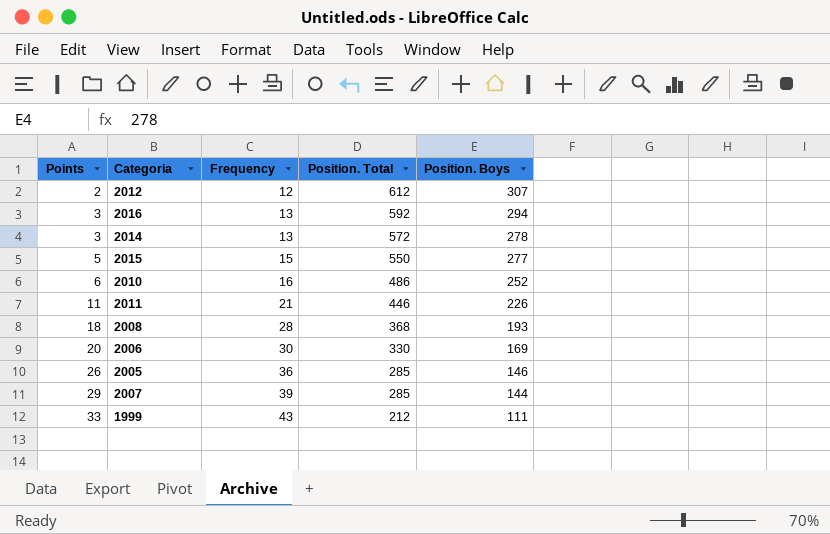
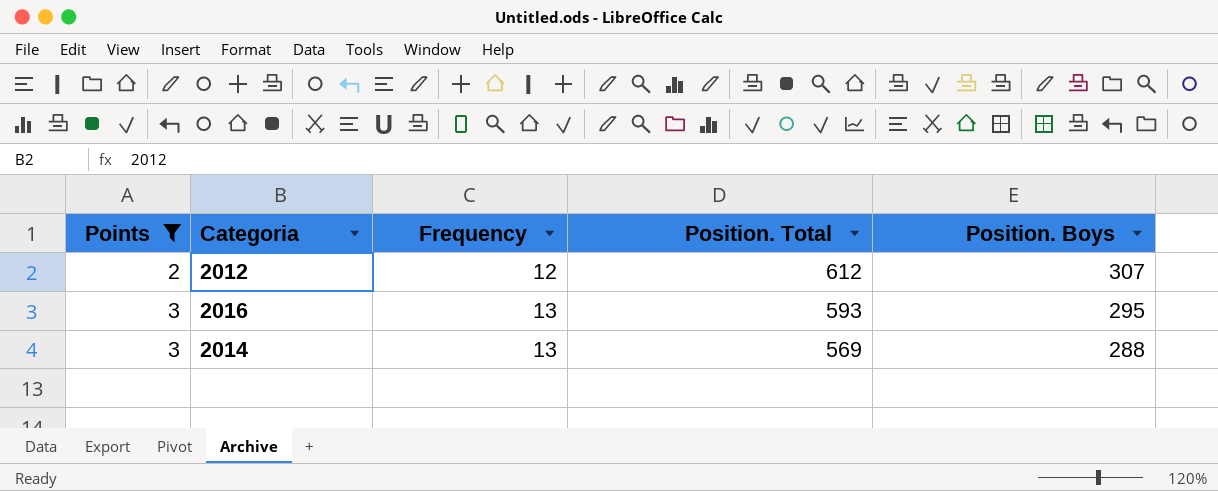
filter: none -> Points <= 3
2016 | Position. Total: 592 -> 593
2016 | Position. Boys: 294 -> 295
2014 | Position. Total: 572 -> 569
2014 | Position. Boys: 278 -> 288

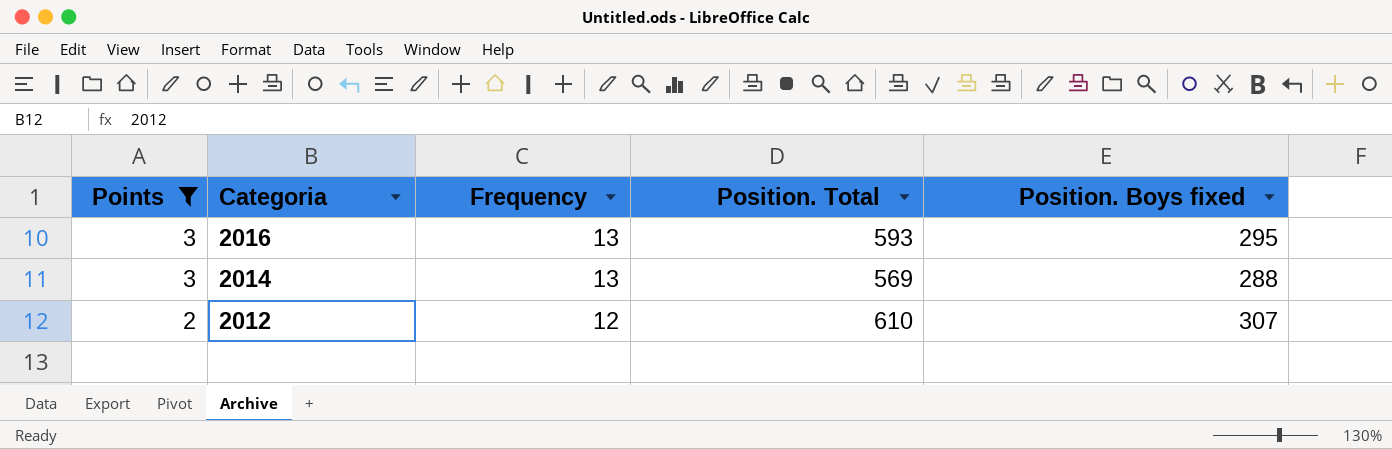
row order: Points ascending -> Points descending
column name: Position. Boys -> Position. Boys fixed
2012 | Position. Total: 612 -> 610

